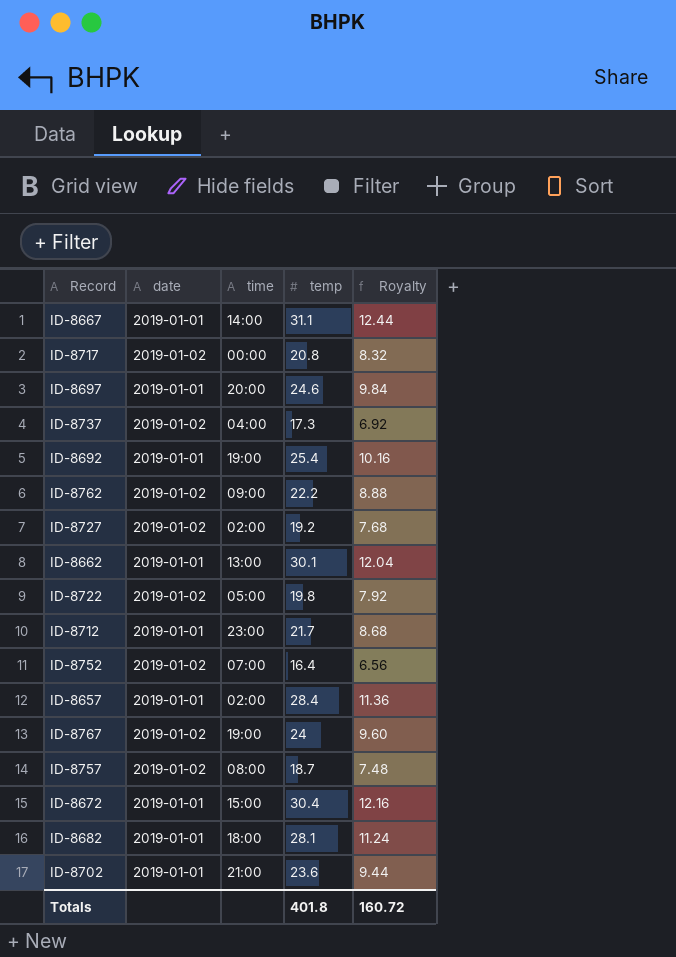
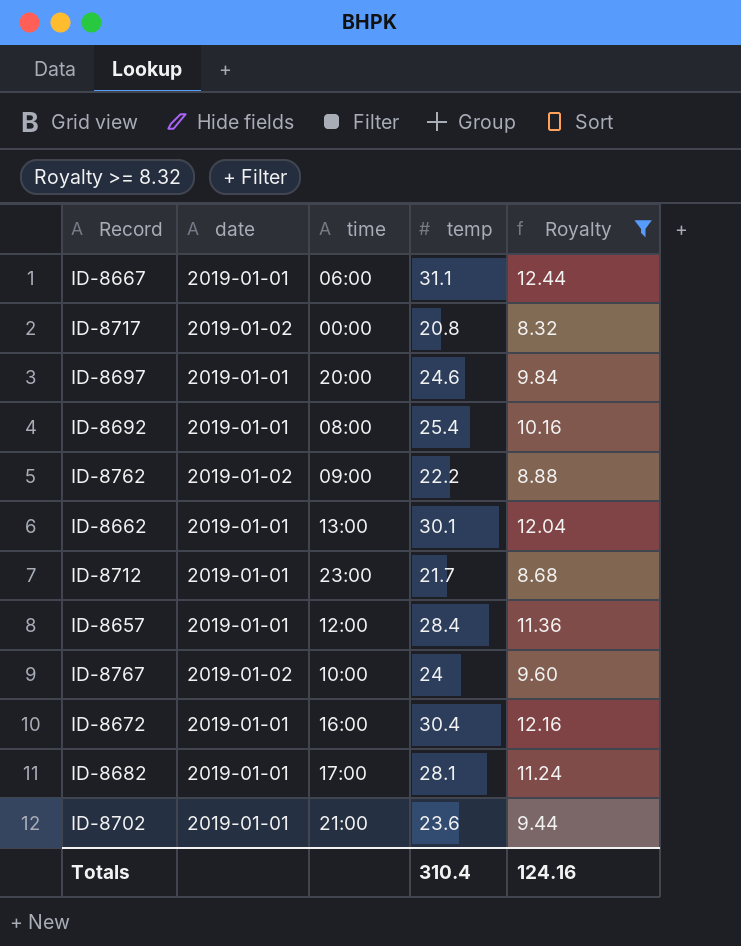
filter: none -> Royalty >= 8.32
ID-8667 | time: 14:00 -> 06:00
ID-8692 | time: 19:00 -> 08:00
ID-8657 | time: 02:00 -> 12:00
ID-8767 | time: 19:00 -> 10:00
ID-8672 | time: 15:00 -> 16:00
ID-8682 | time: 18:00 -> 17:00
Totals | temp: 401.8 -> 310.4
Totals | Royalty: 160.72 -> 124.16

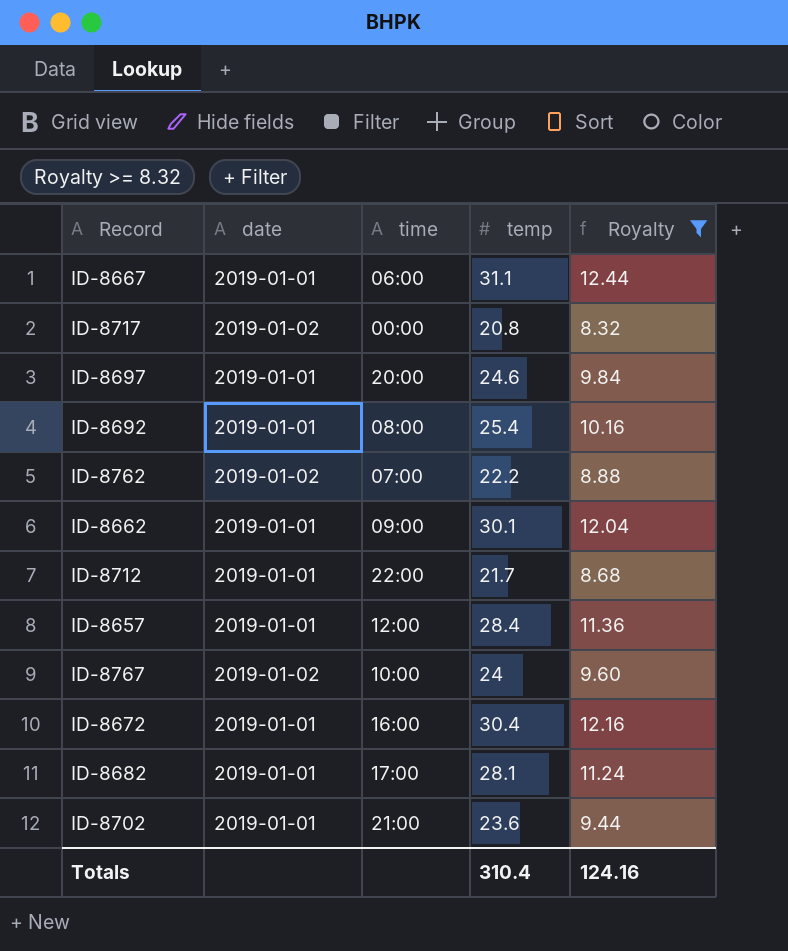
ID-8762 | time: 09:00 -> 07:00
ID-8662 | time: 13:00 -> 09:00
ID-8712 | time: 23:00 -> 22:00

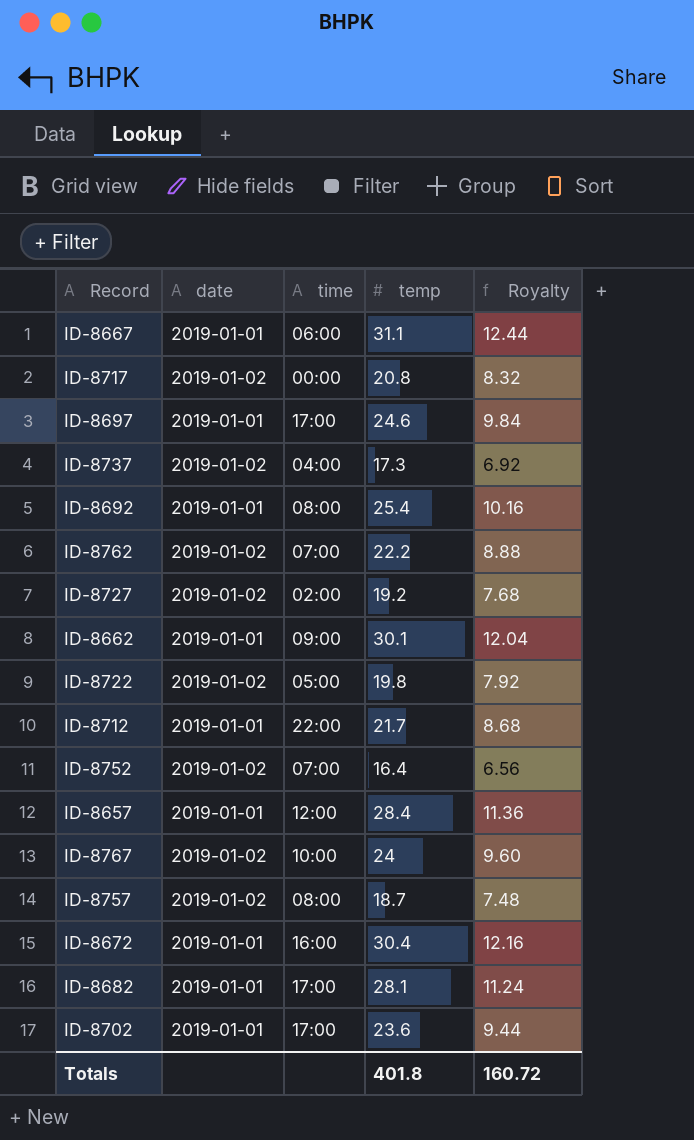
filter: Royalty >= 8.32 -> none
ID-8697 | time: 20:00 -> 17:00
ID-8702 | time: 21:00 -> 17:00
Totals | temp: 310.4 -> 401.8
Totals | Royalty: 124.16 -> 160.72

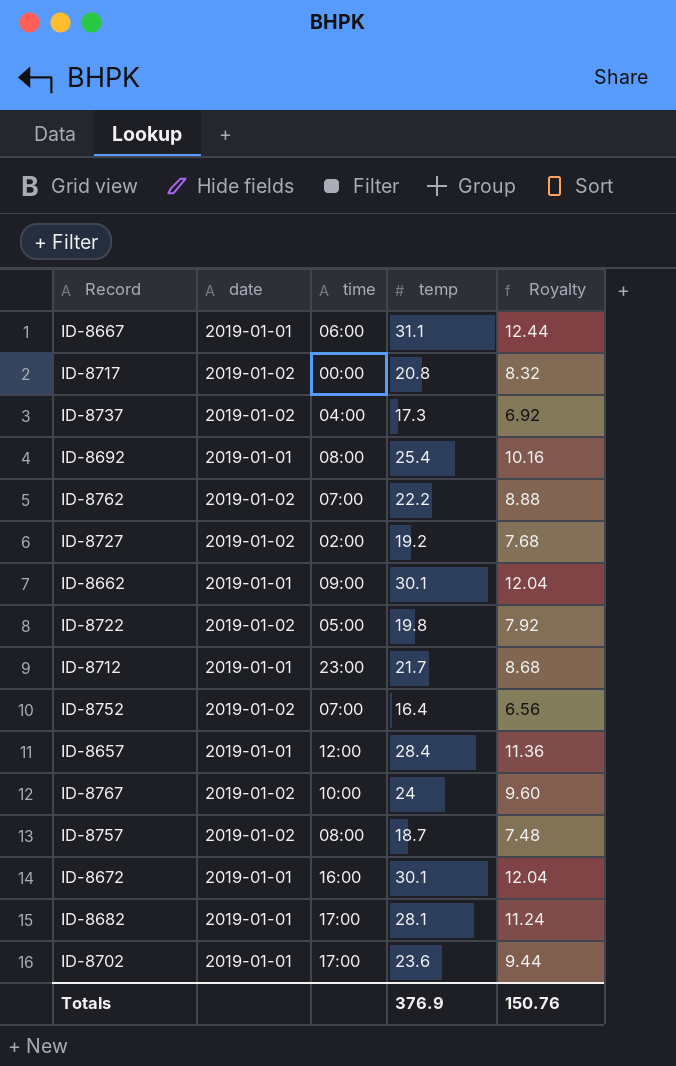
row ID-8697: 2019-01-01 | 17:00 | 24.6 | 9.84 -> none
ID-8712 | time: 22:00 -> 23:00
ID-8672 | temp: 30.4 -> 30.1
ID-8672 | Royalty: 12.16 -> 12.04
Totals | temp: 401.8 -> 376.9
Totals | Royalty: 160.72 -> 150.76

